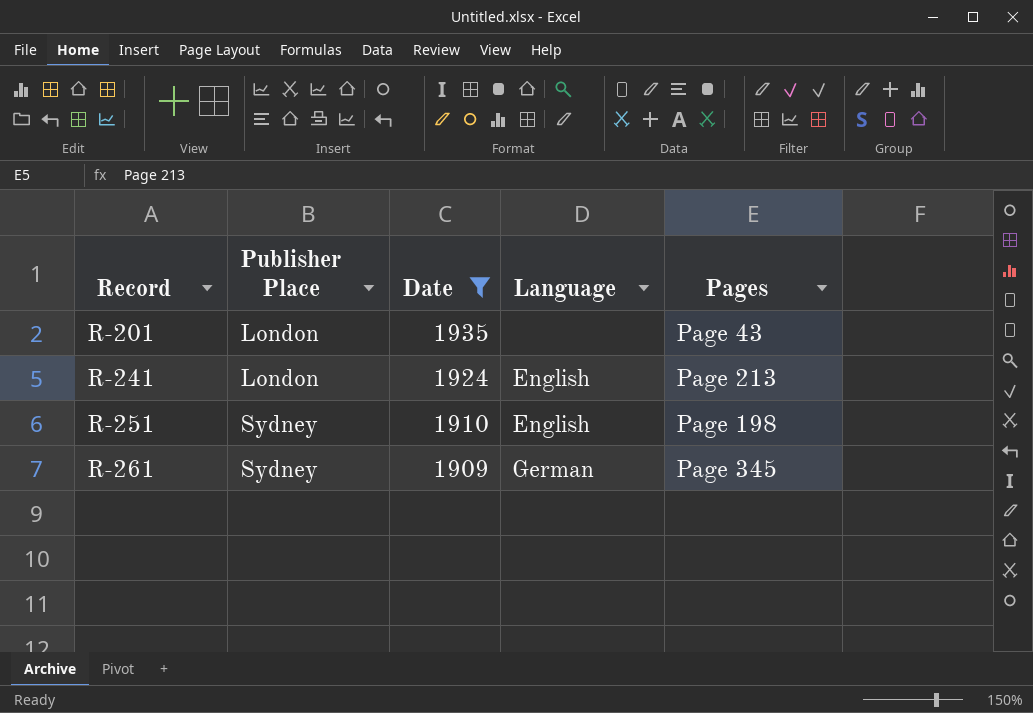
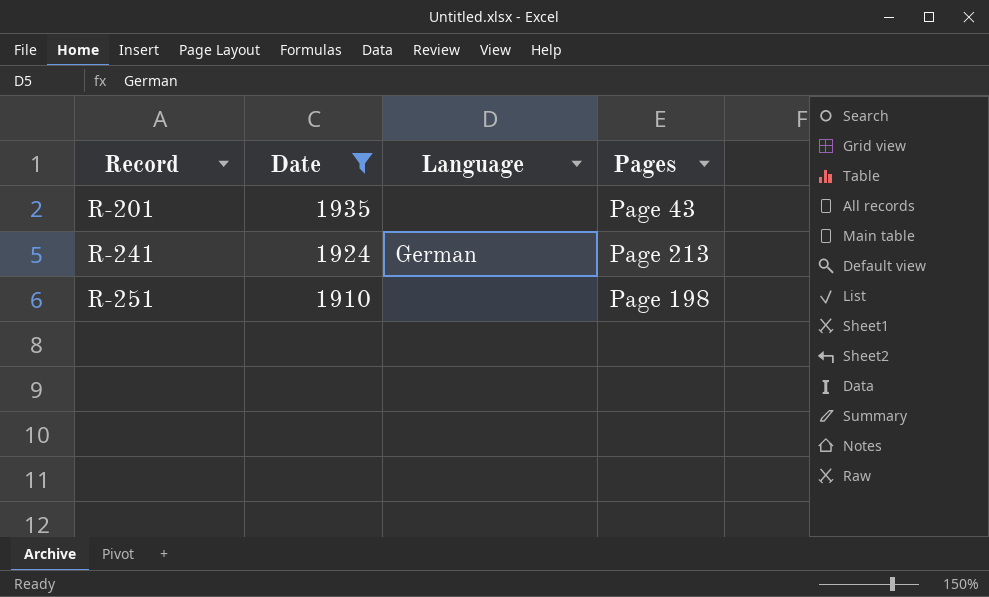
column Publisher Place | position: 2 -> none
row R-261: Sydney | 1909 | German | Page 345 -> none
R-241 | Language: English -> German
R-251 | Language: English -> none

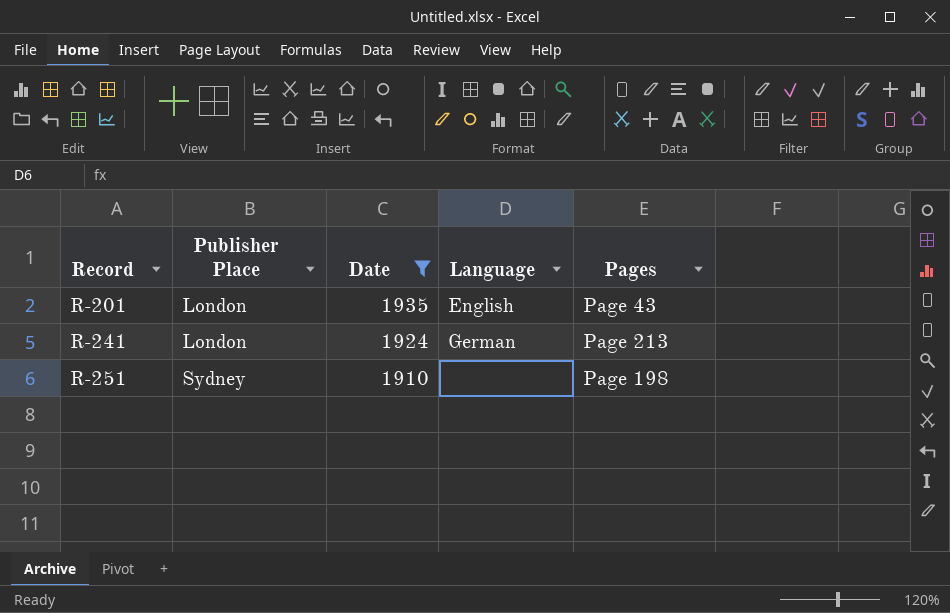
column Publisher Place | position: none -> 2
R-201 | Language: none -> English

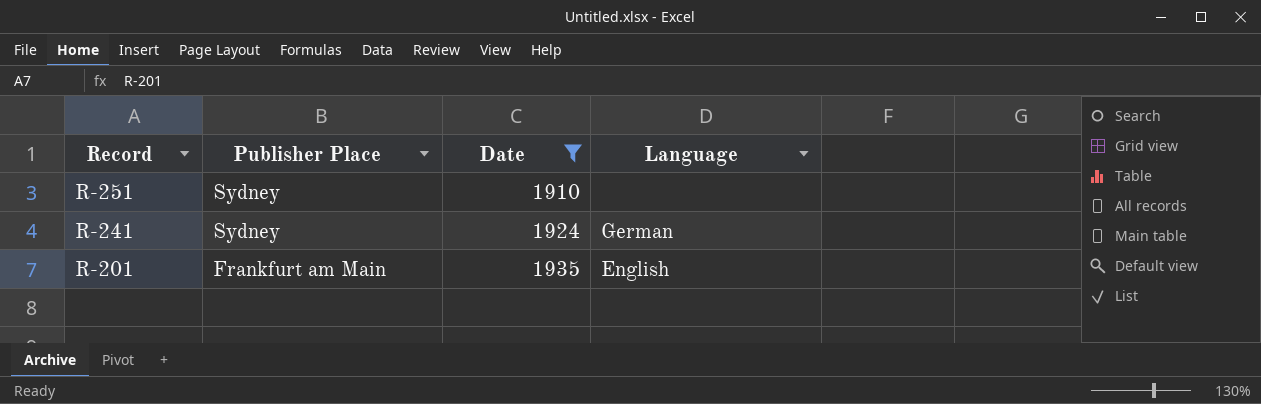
row order: Record ascending -> Record descending
column Pages | position: 5 -> none
R-241 | Publisher Place: London -> Sydney
R-201 | Publisher Place: London -> Frankfurt am Main

